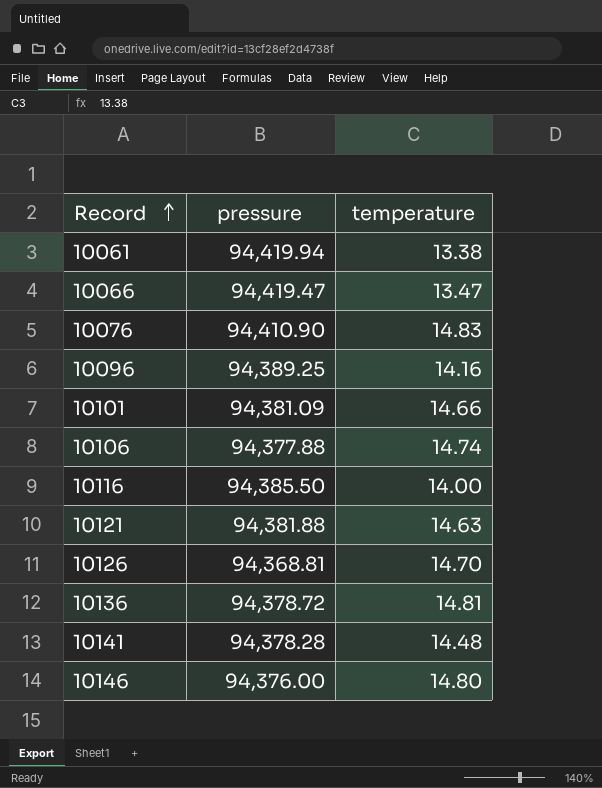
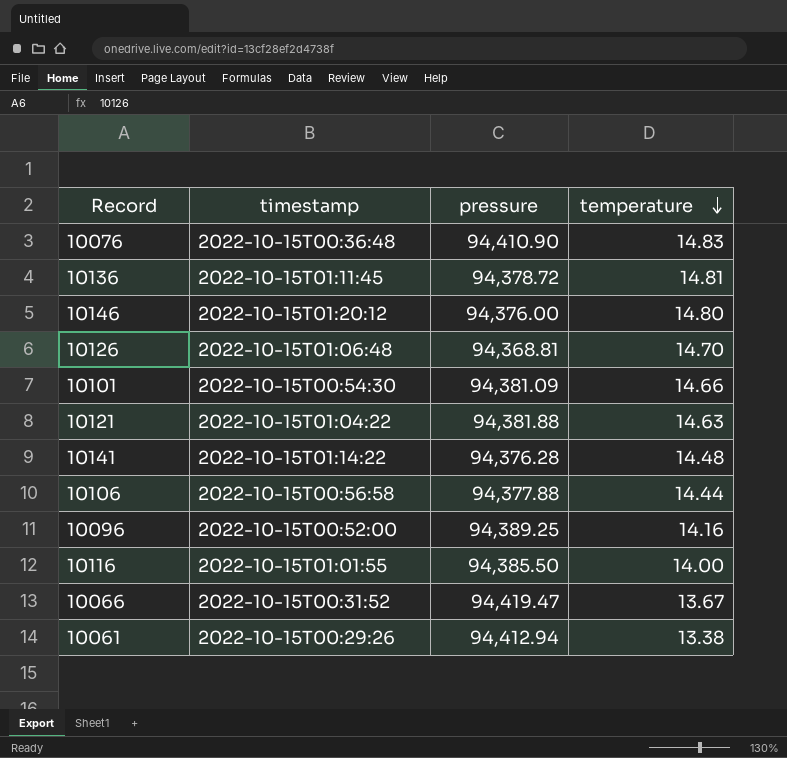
row order: Record ascending -> temperature descending
column timestamp | position: none -> 2
10141 | pressure: 94,378.28 -> 94,376.28
10106 | temperature: 14.74 -> 14.44
10066 | temperature: 13.47 -> 13.67
10061 | pressure: 94,419.94 -> 94,412.94

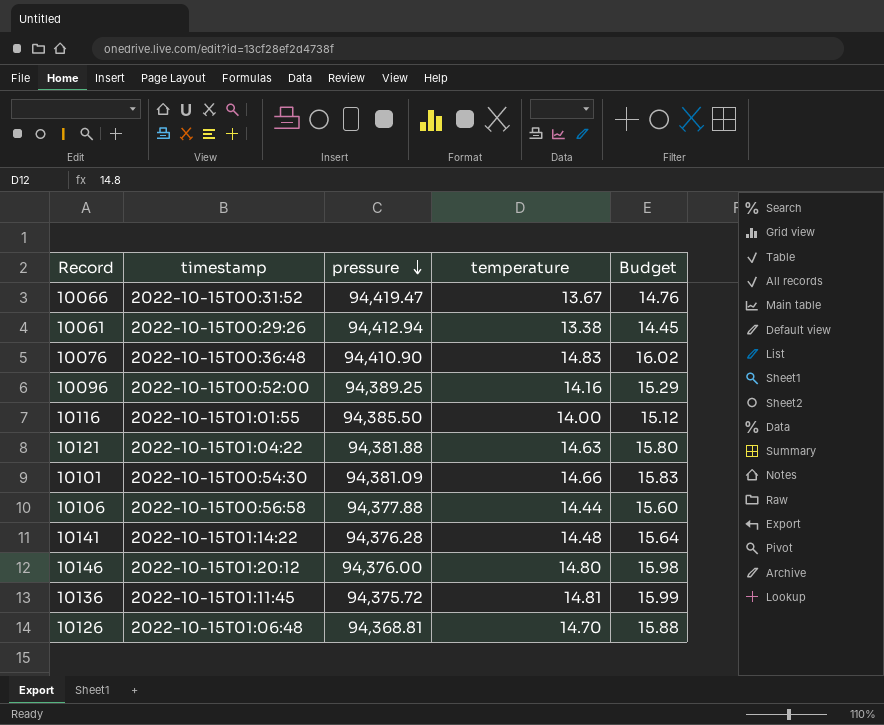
row order: temperature descending -> pressure descending
column Budget | formula: none -> [temperature] * 1.08
10136 | pressure: 94,378.72 -> 94,375.72

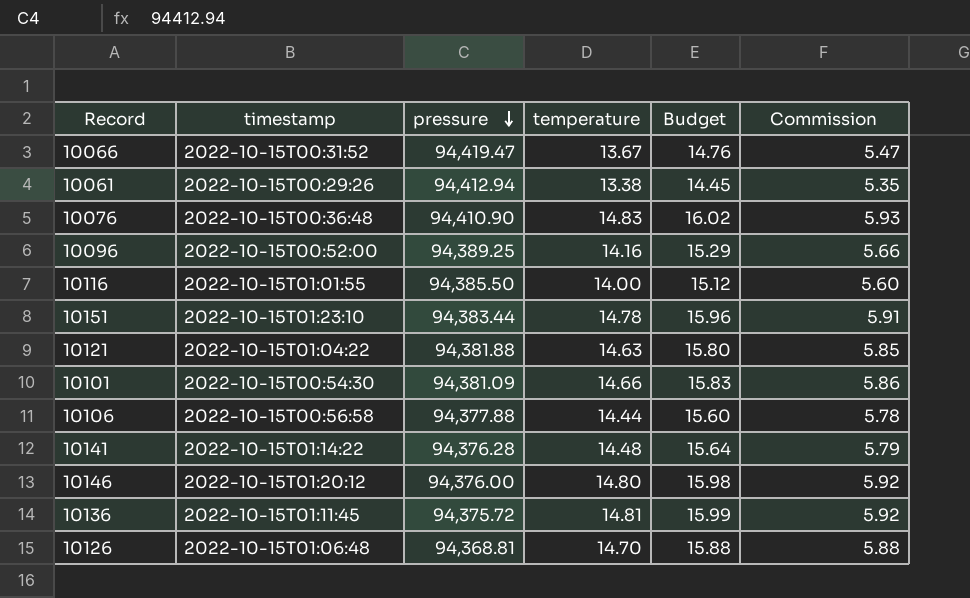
column Commission | formula: none -> [temperature] * 0.4
row 10151: none -> 2022-10-15T01:23:10 | 94,383.44 | 14.78 | 15.96 | 5.91

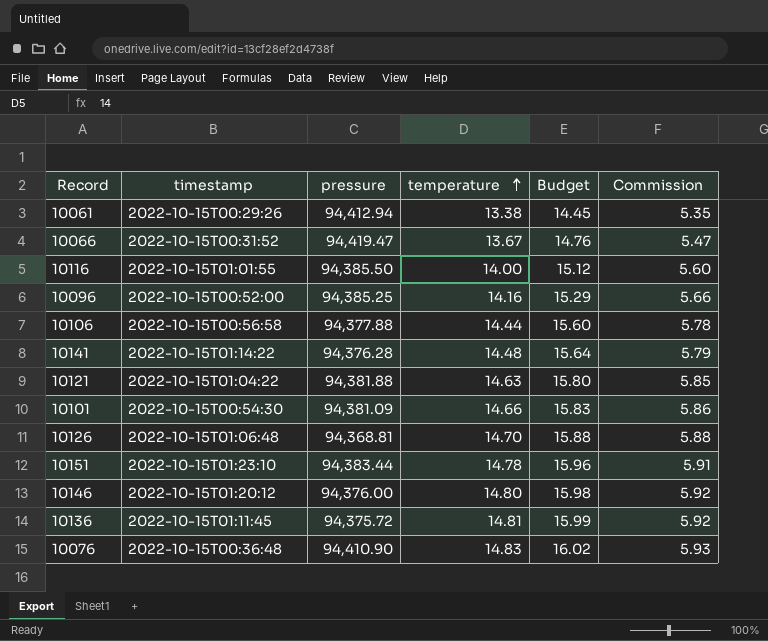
row order: pressure descending -> temperature ascending
10096 | pressure: 94,389.25 -> 94,385.25

